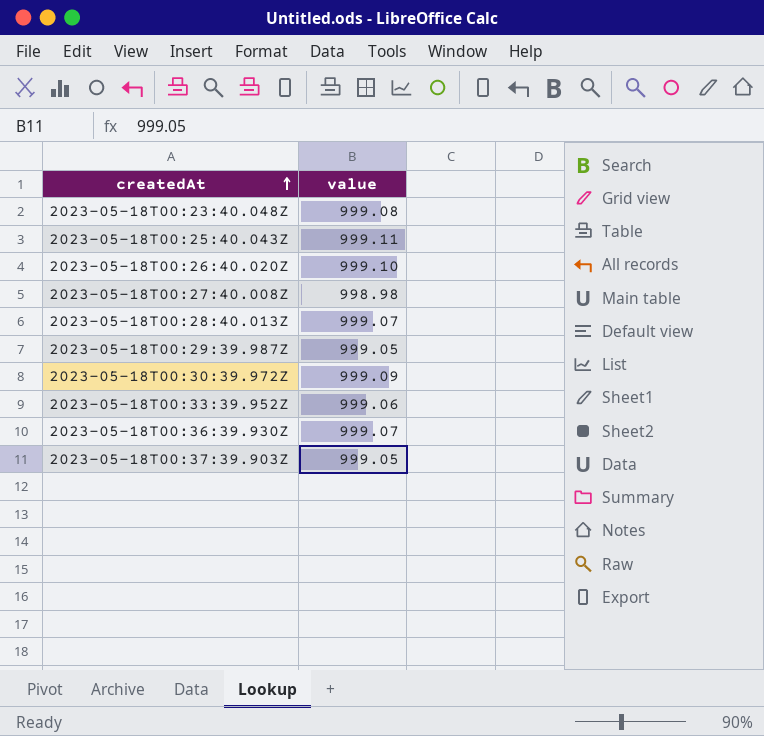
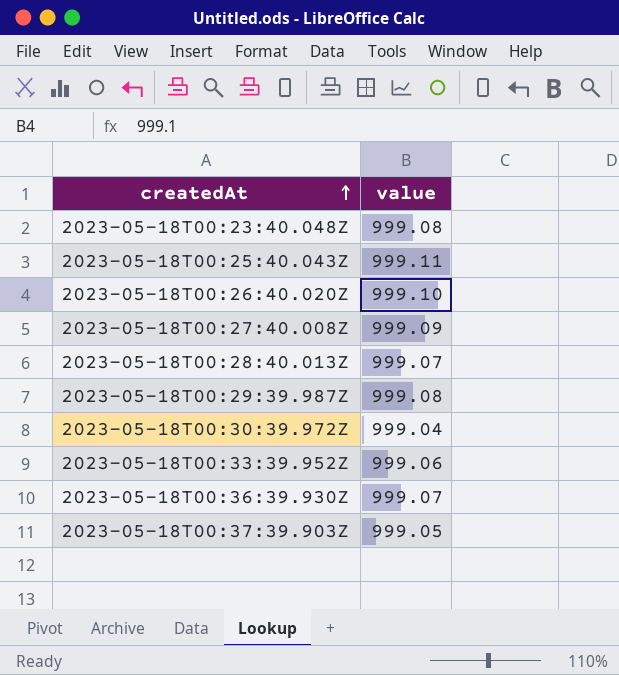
2023-05-18T00:27:40.008Z | value: 998.98 -> 999.09
2023-05-18T00:29:39.987Z | value: 999.05 -> 999.08
2023-05-18T00:30:39.972Z | value: 999.09 -> 999.04

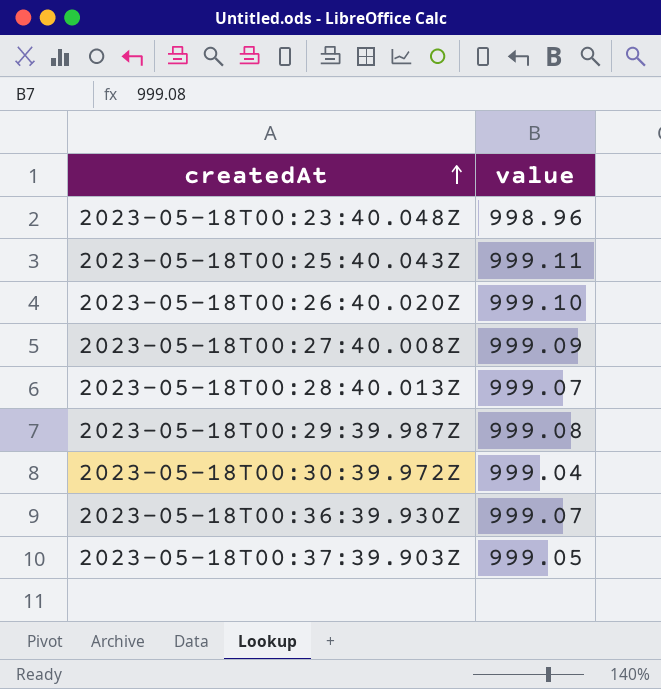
row 2023-05-18T00:33:39.952Z: 999.06 -> none
2023-05-18T00:23:40.048Z | value: 999.08 -> 998.96

